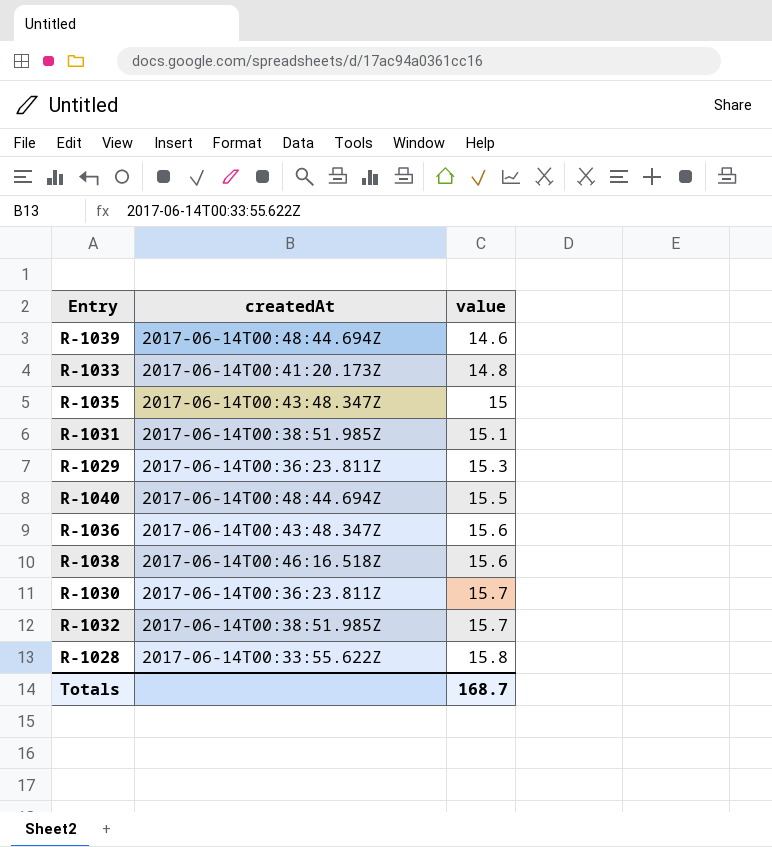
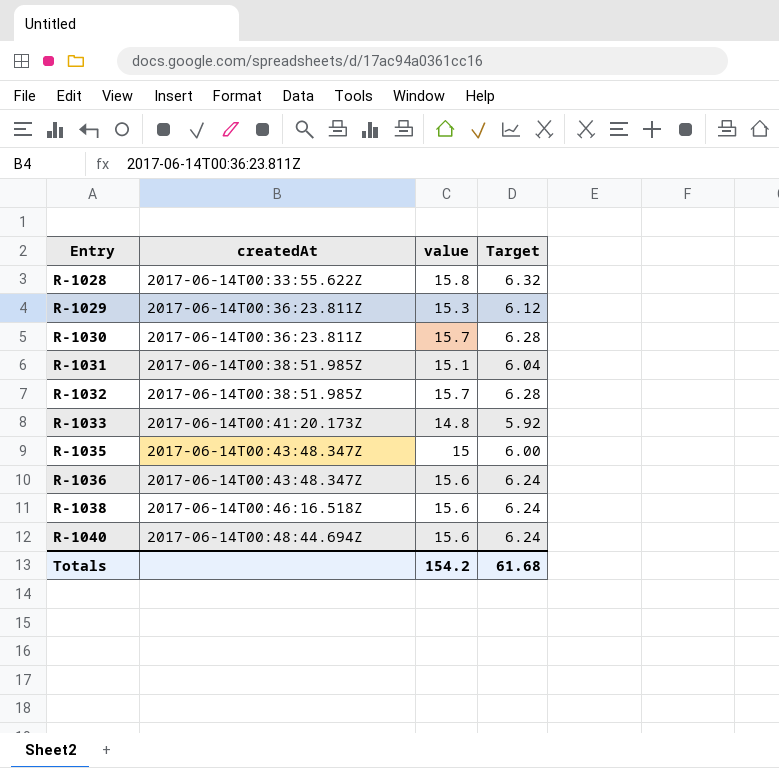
row order: value ascending -> Entry ascending
column Target | formula: none -> [value] * 0.4
row R-1039: 2017-06-14T00:48:44.694Z | 14.6 -> none
R-1040 | value: 15.5 -> 15.6
Totals | value: 168.7 -> 154.2

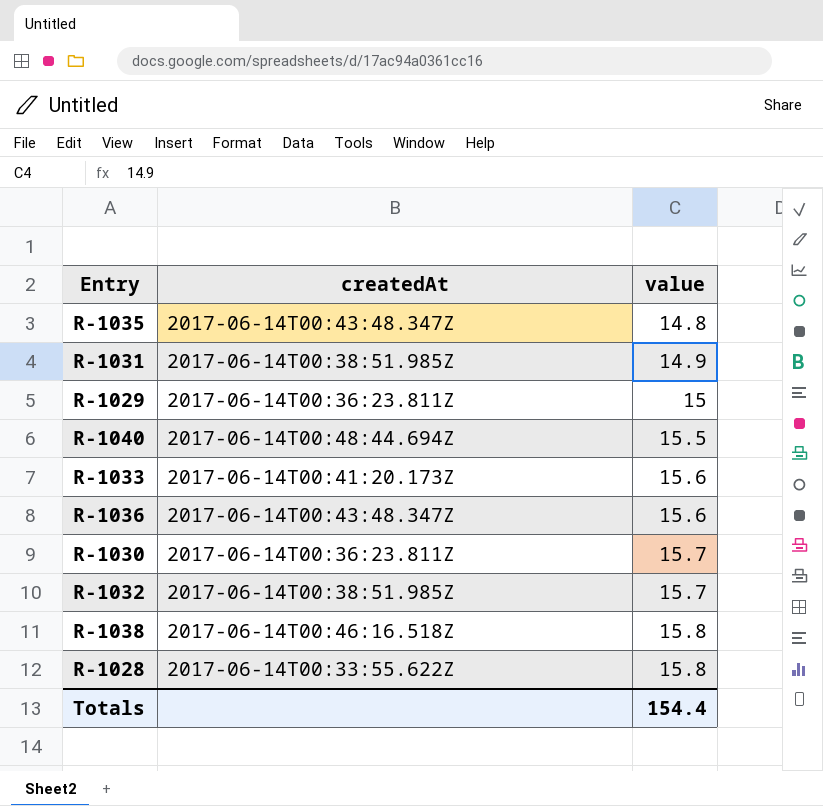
row order: Entry ascending -> value ascending
column Target | formula: [value] * 0.4 -> none
R-1035 | value: 15 -> 14.8
R-1031 | value: 15.1 -> 14.9
R-1029 | value: 15.3 -> 15
R-1040 | value: 15.6 -> 15.5
R-1033 | value: 14.8 -> 15.6
R-1038 | value: 15.6 -> 15.8
Totals | value: 154.2 -> 154.4

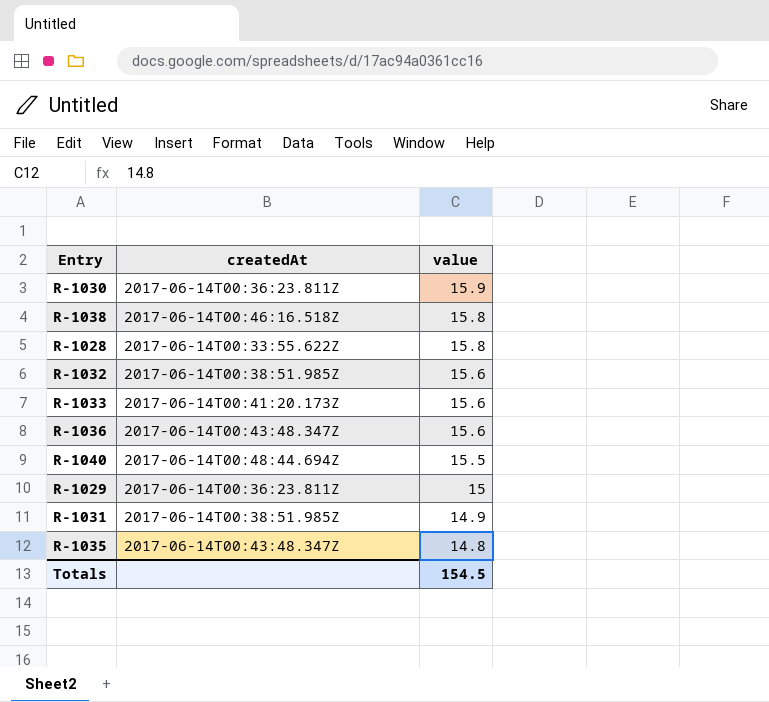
row order: value ascending -> value descending
R-1030 | value: 15.7 -> 15.9
R-1032 | value: 15.7 -> 15.6
Totals | value: 154.4 -> 154.5

